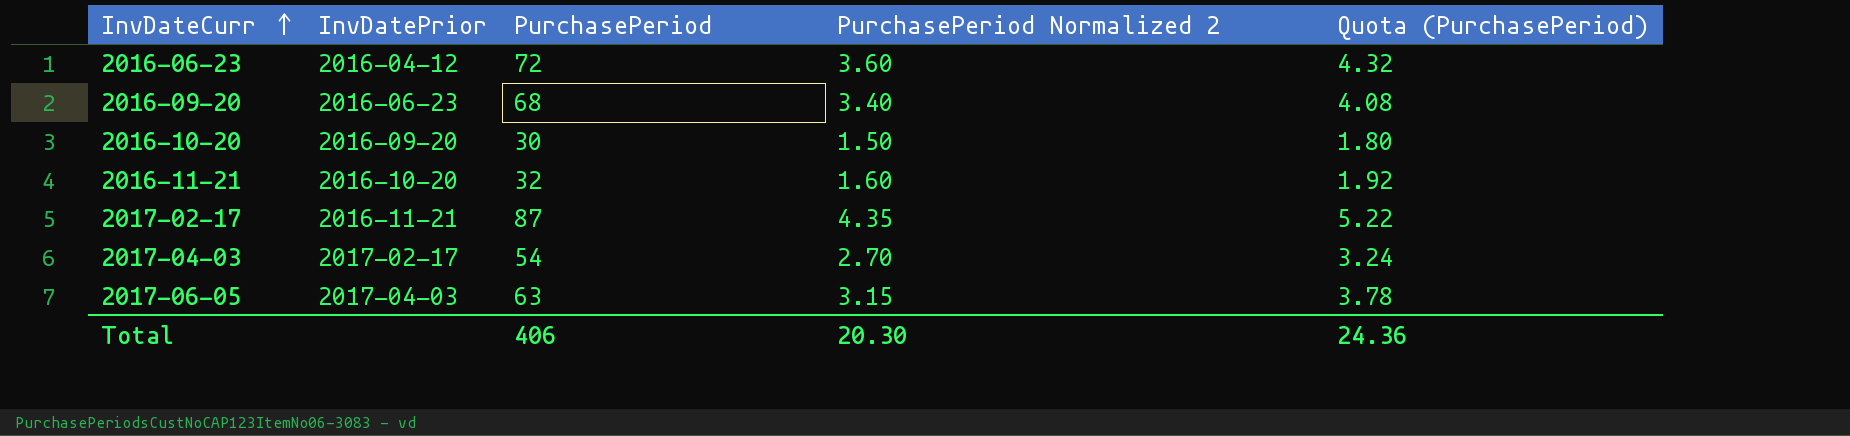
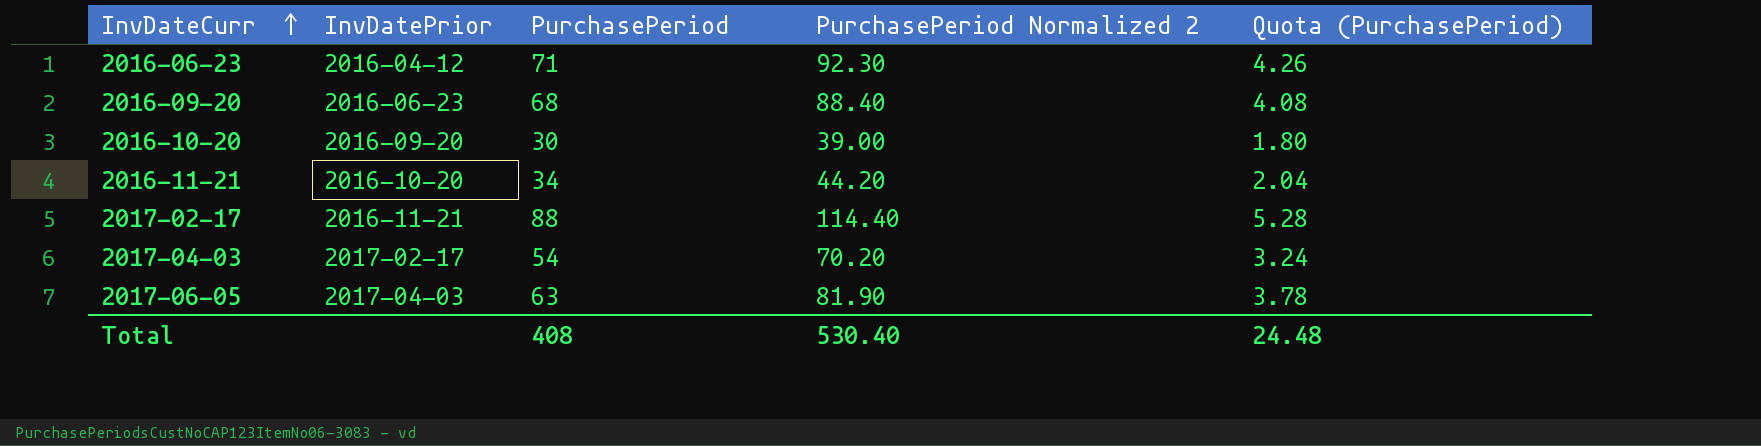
column PurchasePeriod Normalized 2 | formula: [PurchasePeriod] * 0.05 -> [PurchasePeriod] * 1.3
2016-06-23 | PurchasePeriod: 72 -> 71
2016-06-23 | Quota (PurchasePeriod): 4.32 -> 4.26
2016-11-21 | PurchasePeriod: 32 -> 34
2016-11-21 | Quota (PurchasePeriod): 1.92 -> 2.04
2017-02-17 | PurchasePeriod: 87 -> 88
2017-02-17 | Quota (PurchasePeriod): 5.22 -> 5.28
Total | PurchasePeriod: 406 -> 408
Total | PurchasePeriod Normalized 2: 20.30 -> 530.40
Total | Quota (PurchasePeriod): 24.36 -> 24.48

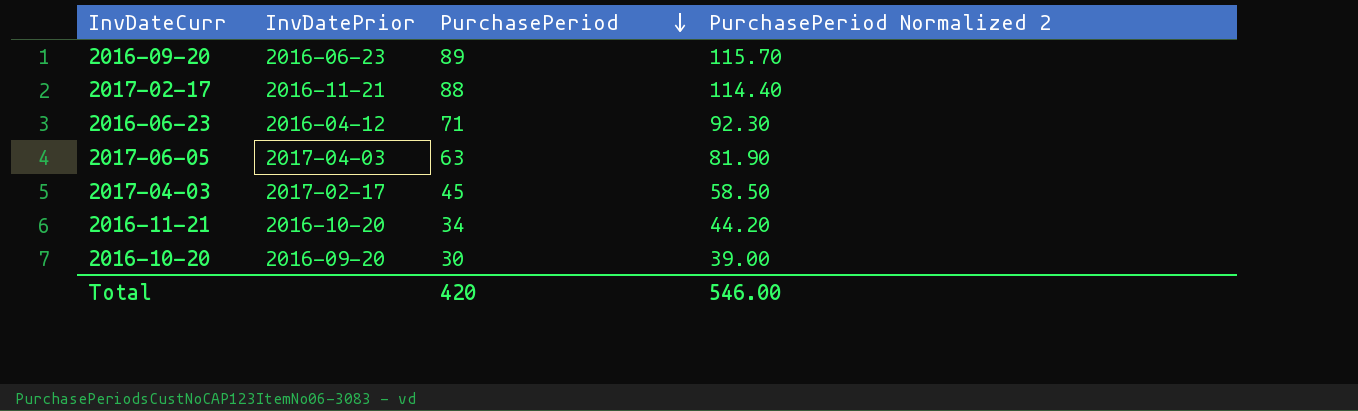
row order: InvDateCurr ascending -> PurchasePeriod descending
column Quota (PurchasePeriod) | formula: [PurchasePeriod] * 0.06 -> none
2016-09-20 | PurchasePeriod: 68 -> 89
2016-09-20 | PurchasePeriod Normalized 2: 88.40 -> 115.70
2017-04-03 | PurchasePeriod: 54 -> 45
2017-04-03 | PurchasePeriod Normalized 2: 70.20 -> 58.50
Total | PurchasePeriod: 408 -> 420
Total | PurchasePeriod Normalized 2: 530.40 -> 546.00

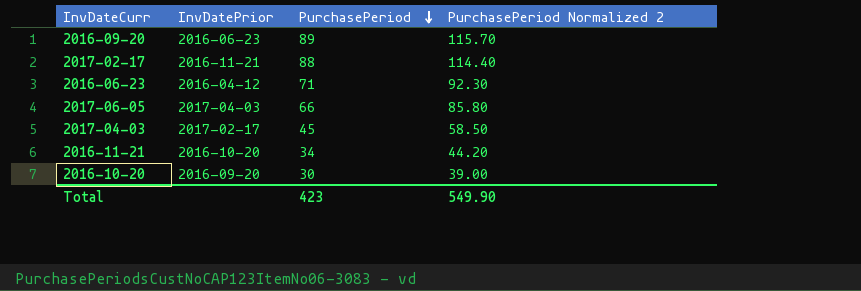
2017-06-05 | PurchasePeriod: 63 -> 66
2017-06-05 | PurchasePeriod Normalized 2: 81.90 -> 85.80
Total | PurchasePeriod: 420 -> 423
Total | PurchasePeriod Normalized 2: 546.00 -> 549.90

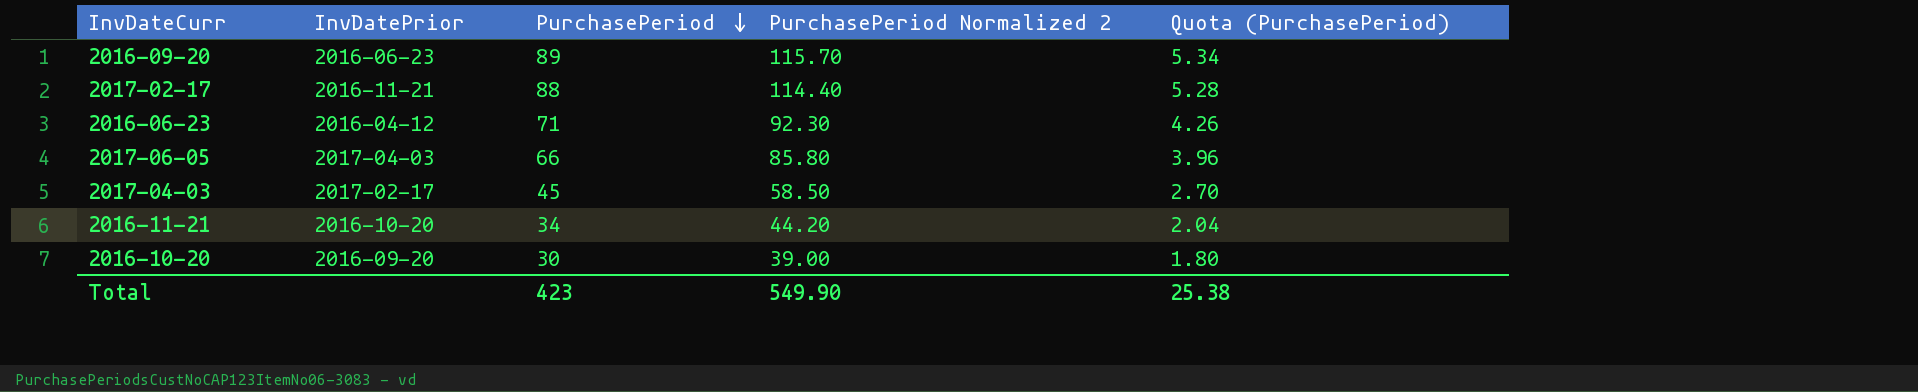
column Quota (PurchasePeriod) | formula: none -> [PurchasePeriod] * 0.06

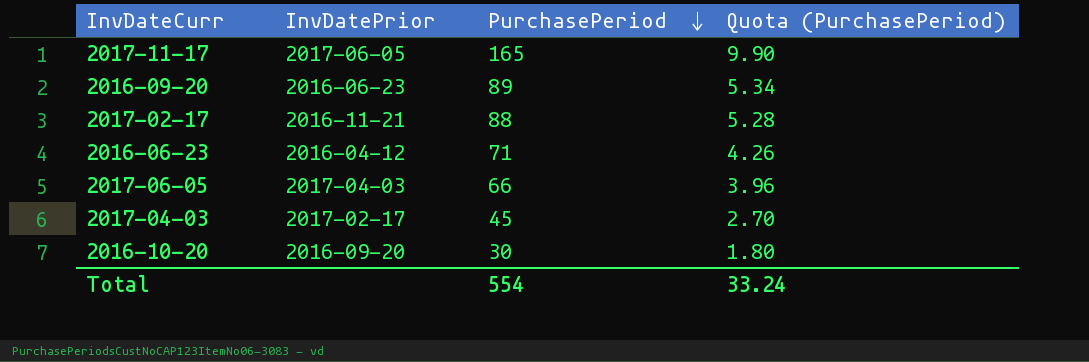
column PurchasePeriod Normalized 2 | formula: [PurchasePeriod] * 1.3 -> none
row 2016-11-21: 2016-10-20 | 34 | 44.20 | 2.04 -> none
row 2017-11-17: none -> 2017-06-05 | 165 | 9.90
Total | PurchasePeriod: 423 -> 554
Total | Quota (PurchasePeriod): 25.38 -> 33.24

